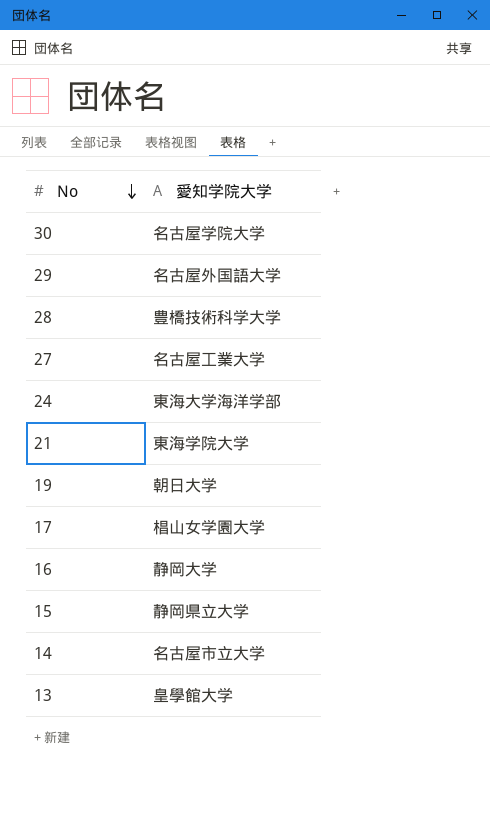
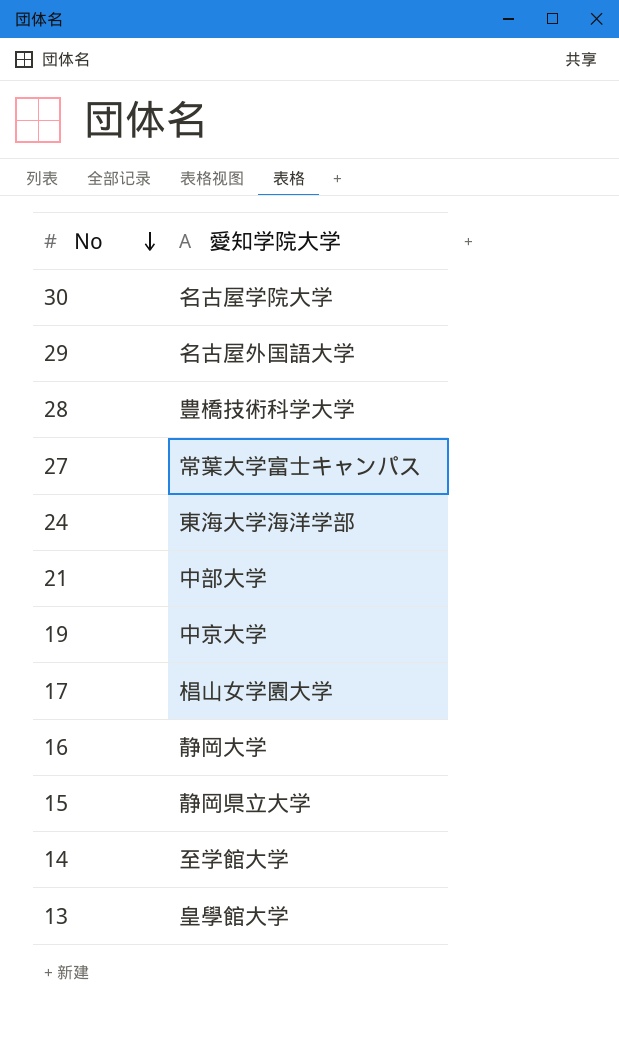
27 | 愛知学院大学: 名古屋工業大学 -> 常葉大学富士キャンパス
21 | 愛知学院大学: 東海学院大学 -> 中部大学
19 | 愛知学院大学: 朝日大学 -> 中京大学
14 | 愛知学院大学: 名古屋市立大学 -> 至学館大学

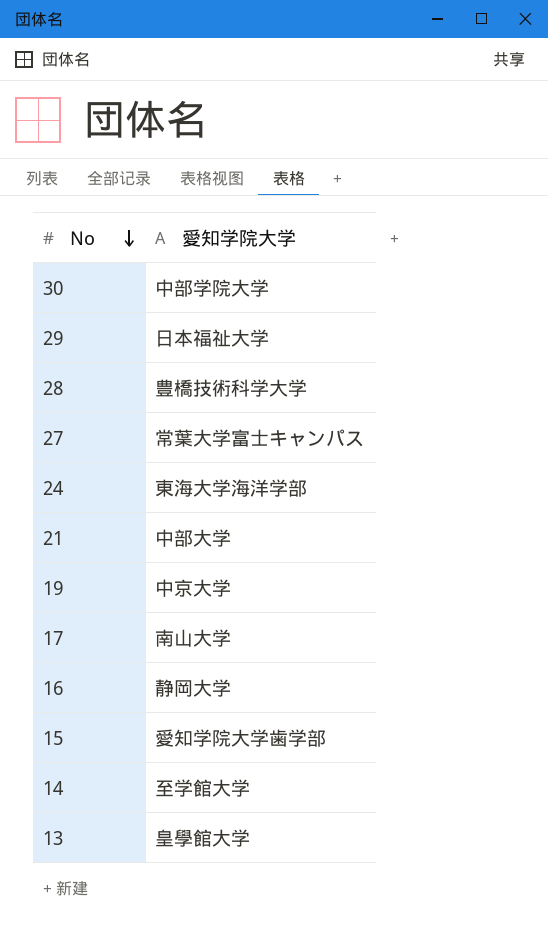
30 | 愛知学院大学: 名古屋学院大学 -> 中部学院大学
29 | 愛知学院大学: 名古屋外国語大学 -> 日本福祉大学
17 | 愛知学院大学: 椙山女学園大学 -> 南山大学
15 | 愛知学院大学: 静岡県立大学 -> 愛知学院大学歯学部

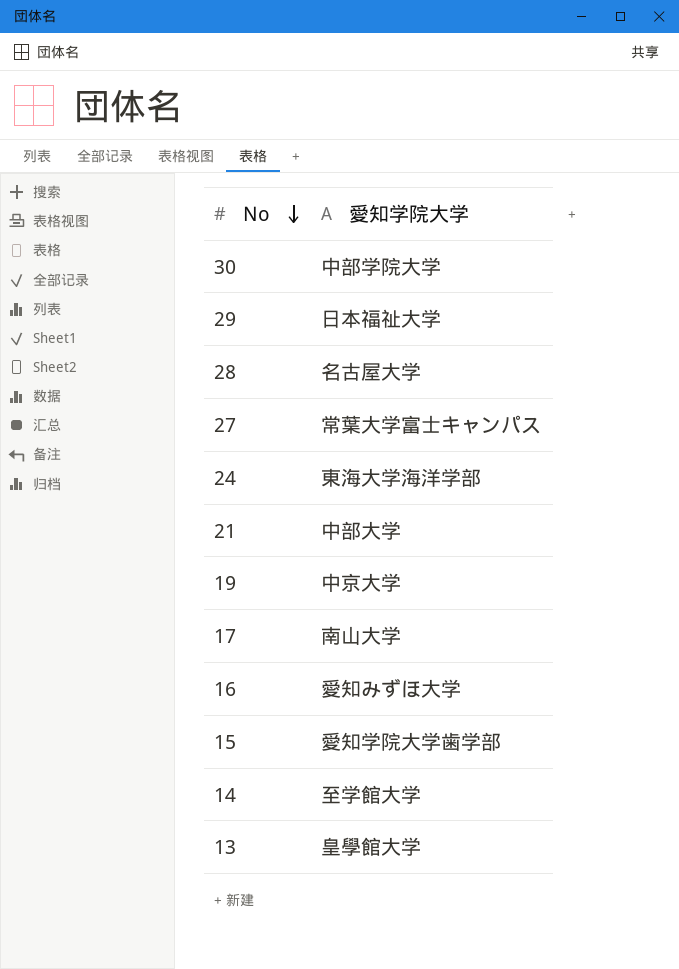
28 | 愛知学院大学: 豊橋技術科学大学 -> 名古屋大学
16 | 愛知学院大学: 静岡大学 -> 愛知みずほ大学

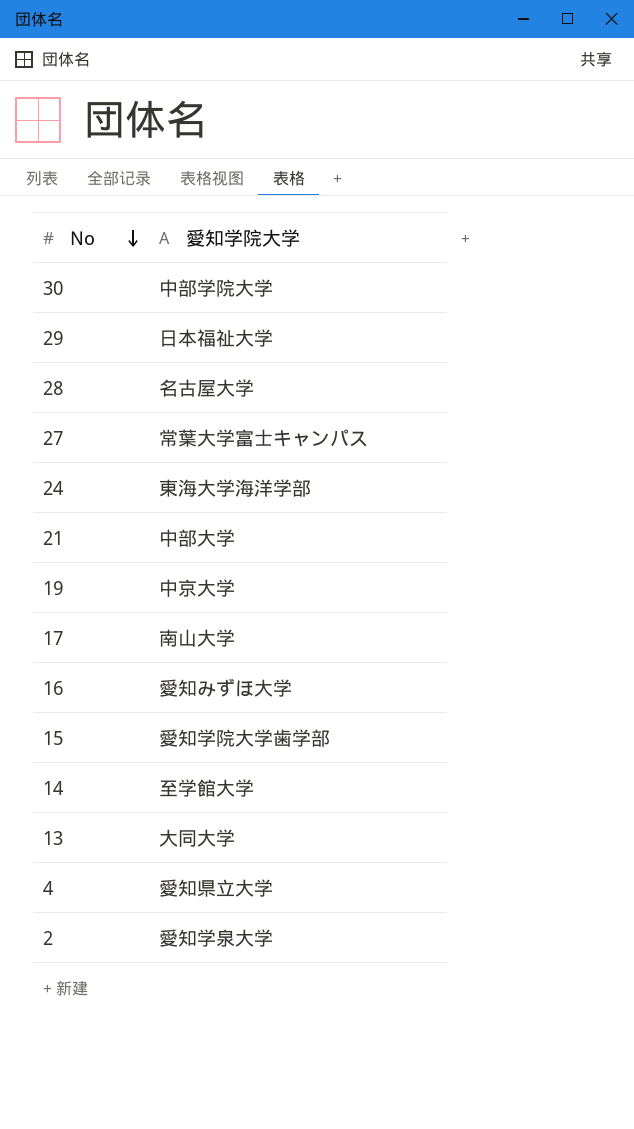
13 | 愛知学院大学: 皇學館大学 -> 大同大学
row 4: none -> 愛知県立大学
row 2: none -> 愛知学泉大学

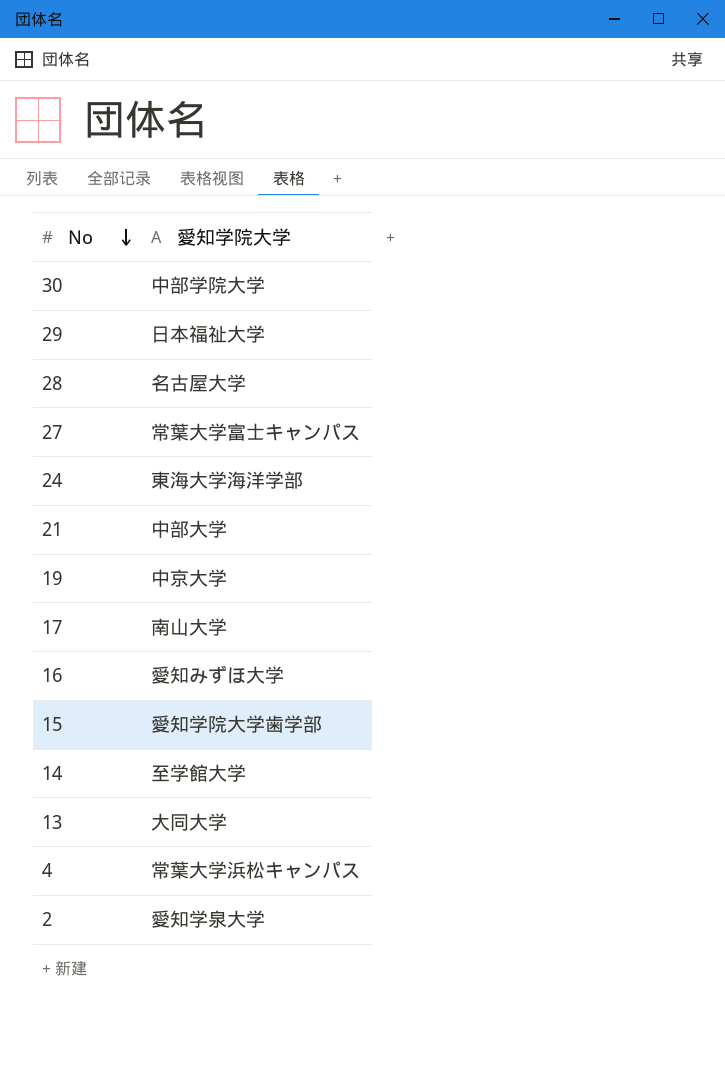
4 | 愛知学院大学: 愛知県立大学 -> 常葉大学浜松キャンパス

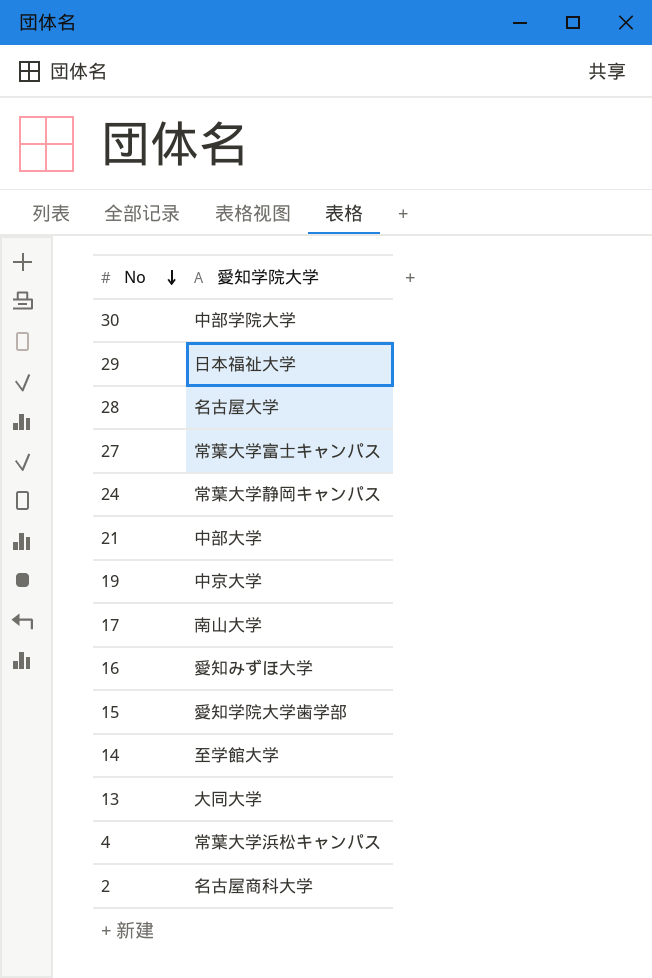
24 | 愛知学院大学: 東海大学海洋学部 -> 常葉大学静岡キャンパス
2 | 愛知学院大学: 愛知学泉大学 -> 名古屋商科大学

